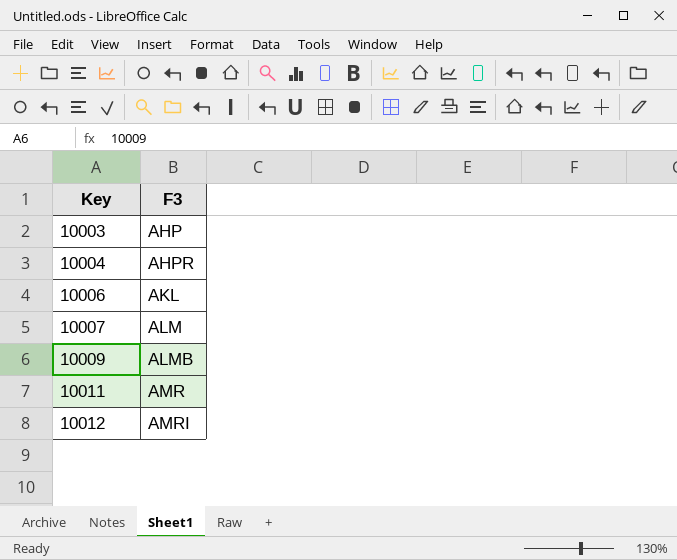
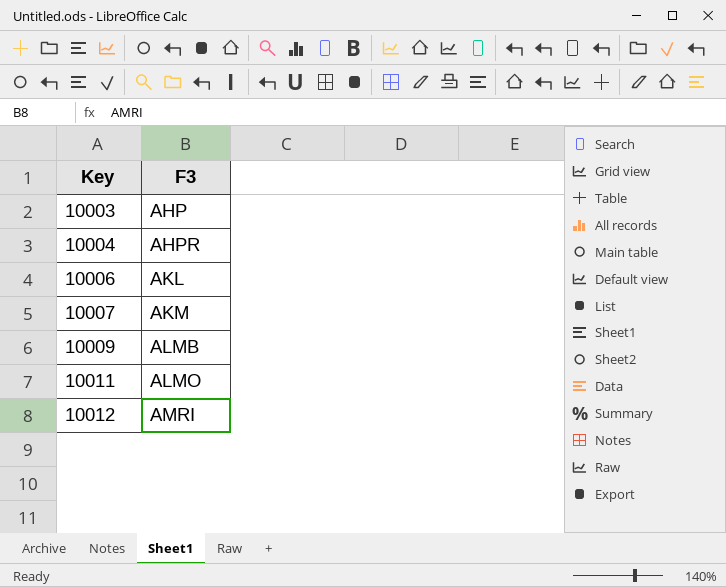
10007 | F3: ALM -> AKM
10011 | F3: AMR -> ALMO

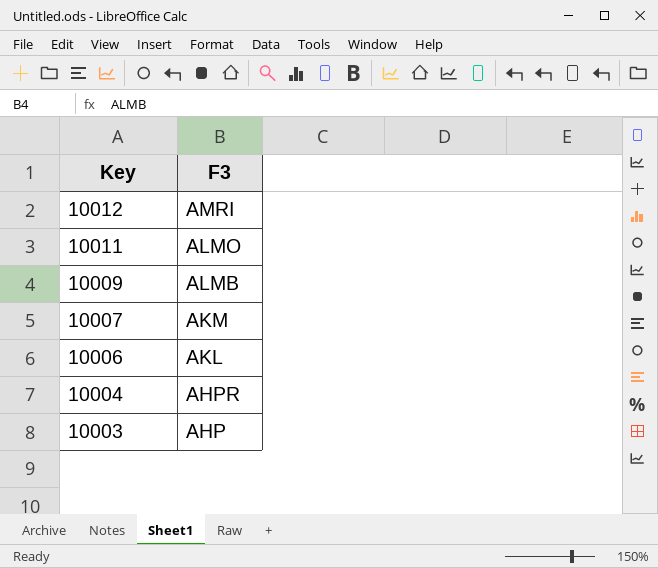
row order: Key ascending -> Key descending

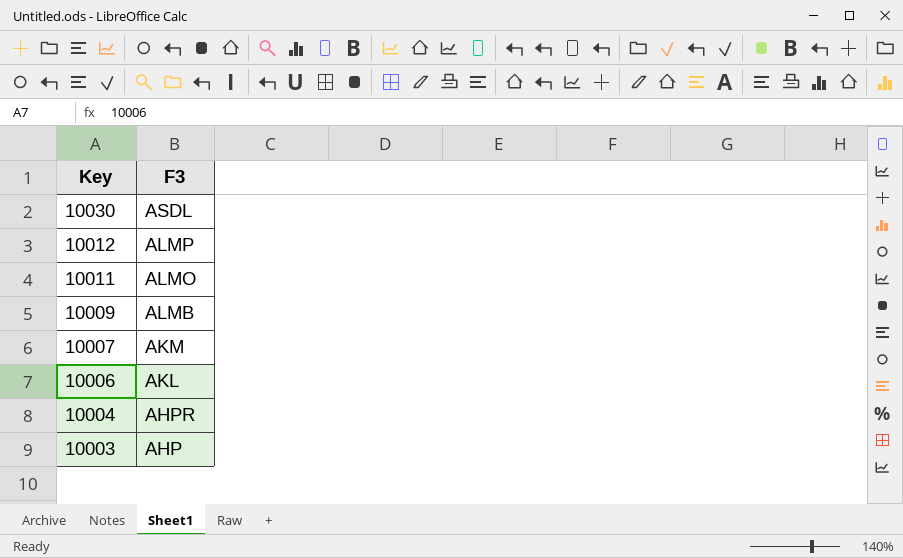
row 10030: none -> ASDL
10012 | F3: AMRI -> ALMP

